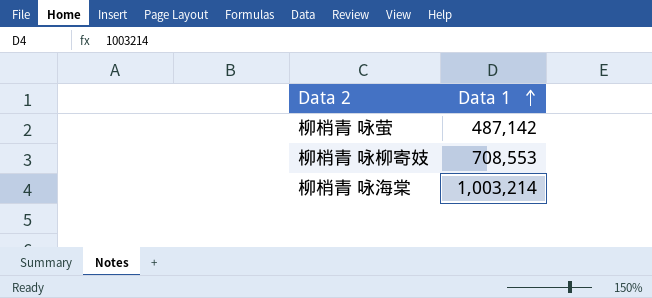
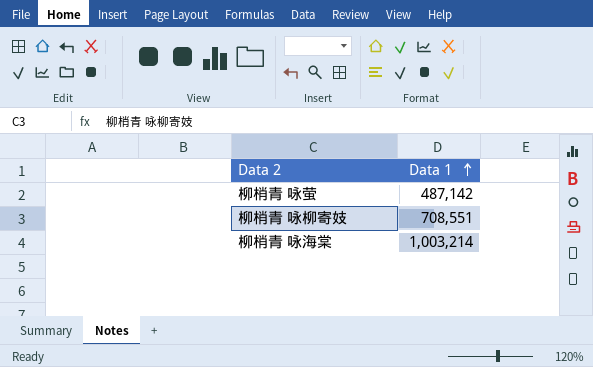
柳梢青 咏柳寄妓 | Data 1: 708,553 -> 708,551

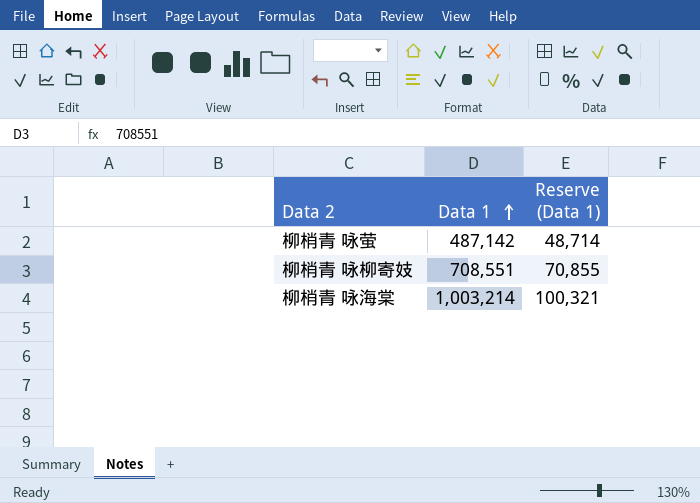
column Reserve (Data 1) | formula: none -> [Data 1] * 0.1

